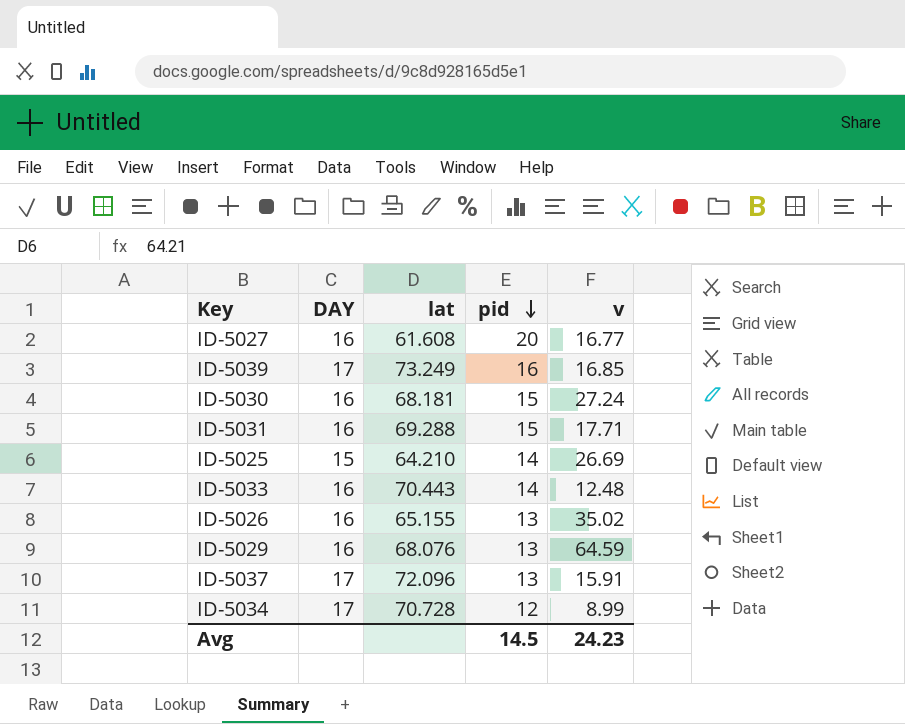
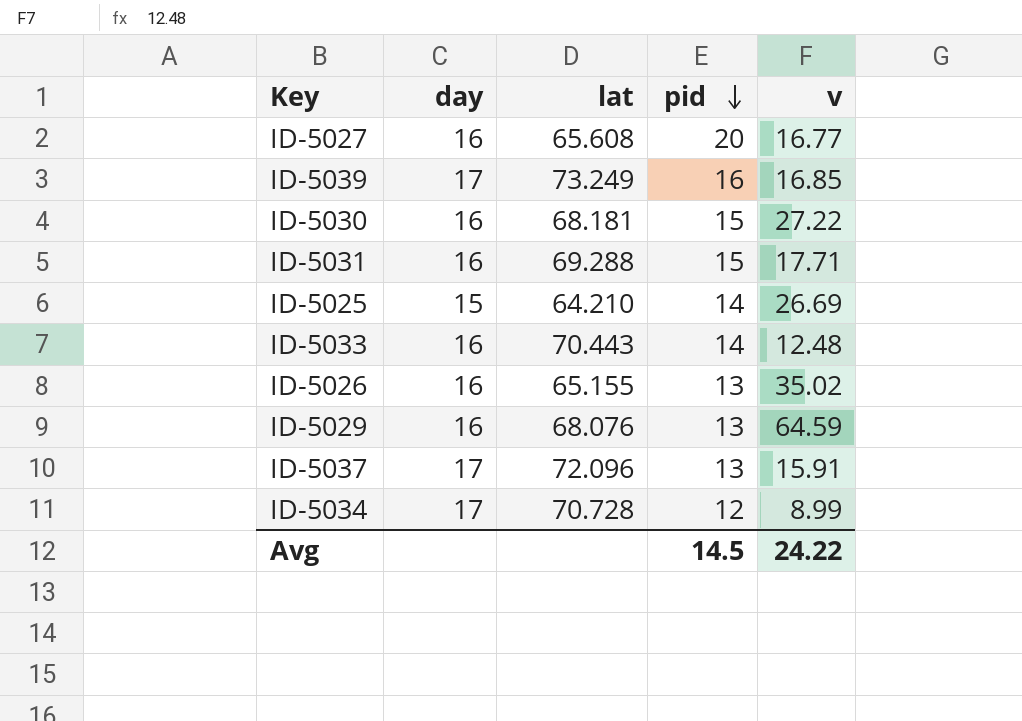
column name: DAY -> day
ID-5027 | lat: 61.608 -> 65.608
ID-5030 | v: 27.24 -> 27.22
Avg | v: 24.23 -> 24.22

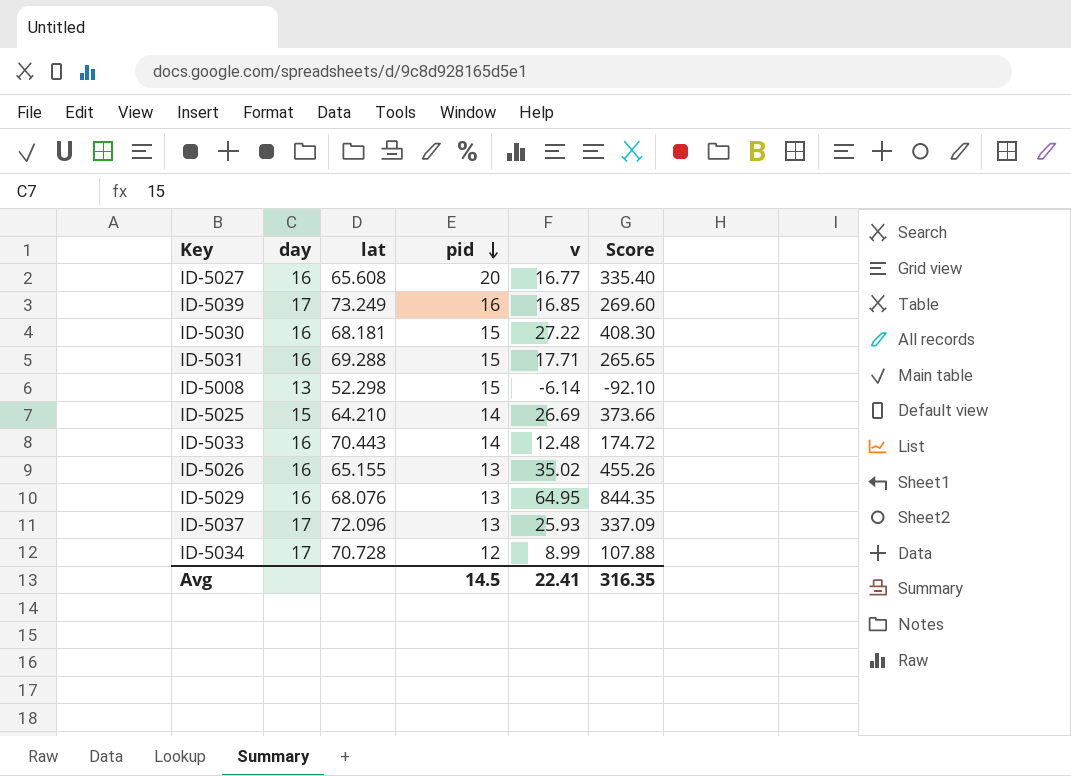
column Score | formula: none -> [pid] * [v]
row ID-5008: none -> 13 | 52.298 | 15 | -6.14 | -92.10
ID-5029 | v: 64.59 -> 64.95
ID-5037 | v: 15.91 -> 25.93
Avg | v: 24.22 -> 22.41

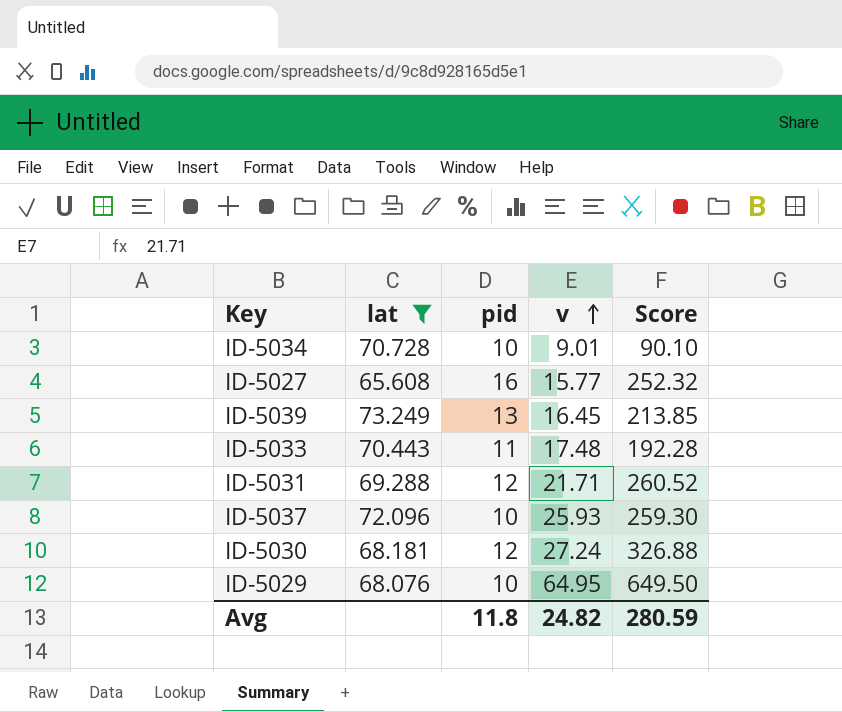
filter: none -> lat >= 65.608
row order: pid descending -> v ascending
column day | position: 2 -> none
ID-5034 | pid: 12 -> 10
ID-5034 | v: 8.99 -> 9.01
ID-5034 | Score: 107.88 -> 90.10
ID-5027 | pid: 20 -> 16
ID-5027 | v: 16.77 -> 15.77
ID-5027 | Score: 335.40 -> 252.32
ID-5039 | pid: 16 -> 13
ID-5039 | v: 16.85 -> 16.45
ID-5039 | Score: 269.60 -> 213.85
ID-5033 | pid: 14 -> 11
ID-5033 | v: 12.48 -> 17.48
ID-5033 | Score: 174.72 -> 192.28
ID-5031 | pid: 15 -> 12
ID-5031 | v: 17.71 -> 21.71
ID-5031 | Score: 265.65 -> 260.52
ID-5037 | pid: 13 -> 10
ID-5037 | Score: 337.09 -> 259.30
ID-5030 | pid: 15 -> 12
ID-5030 | v: 27.22 -> 27.24
ID-5030 | Score: 408.30 -> 326.88
ID-5029 | pid: 13 -> 10
ID-5029 | Score: 844.35 -> 649.50
Avg | pid: 14.5 -> 11.8
Avg | v: 22.41 -> 24.82
Avg | Score: 316.35 -> 280.59

